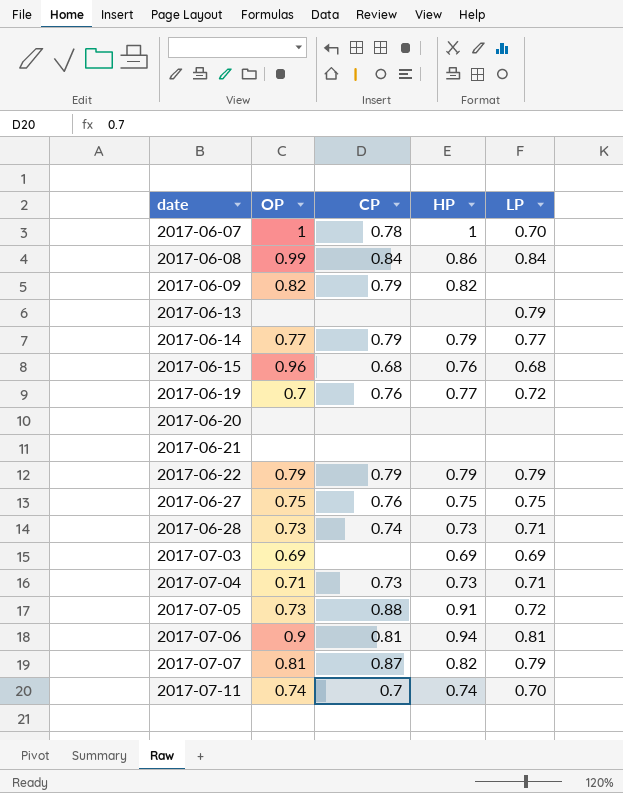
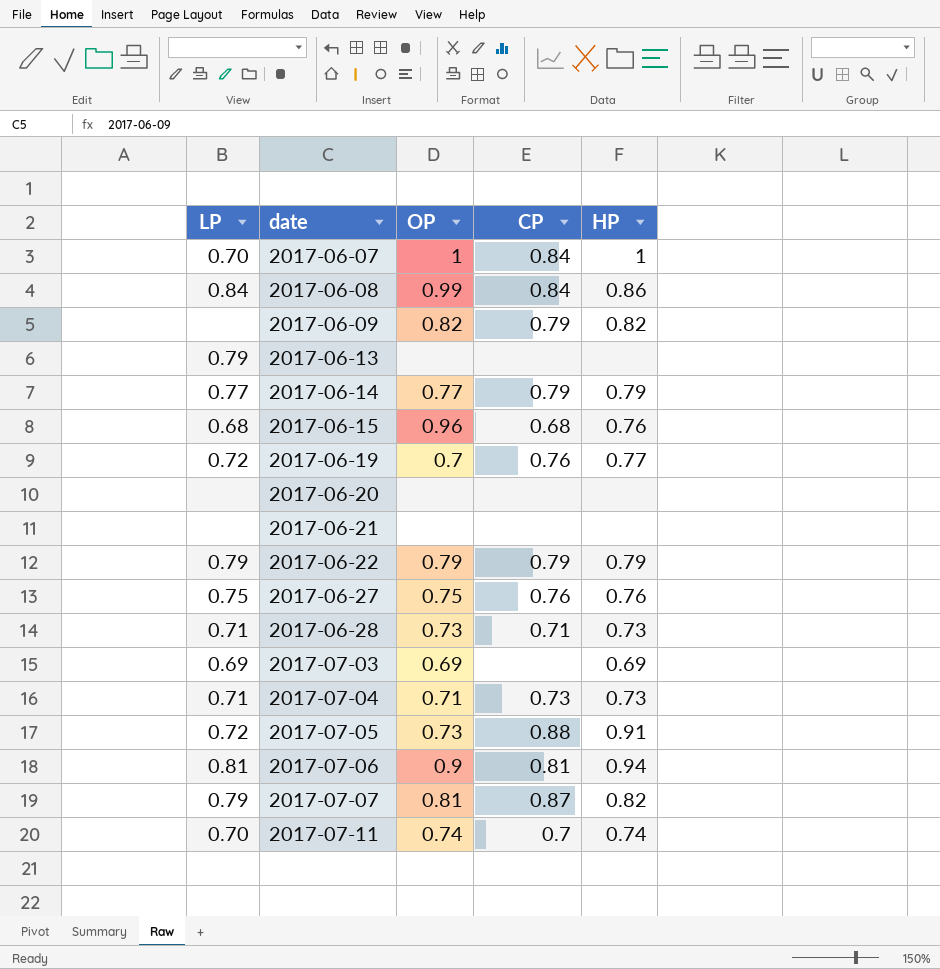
column LP | position: 5 -> 1
2017-06-07 | CP: 0.78 -> 0.84
2017-06-27 | HP: 0.75 -> 0.76
2017-06-28 | CP: 0.74 -> 0.71

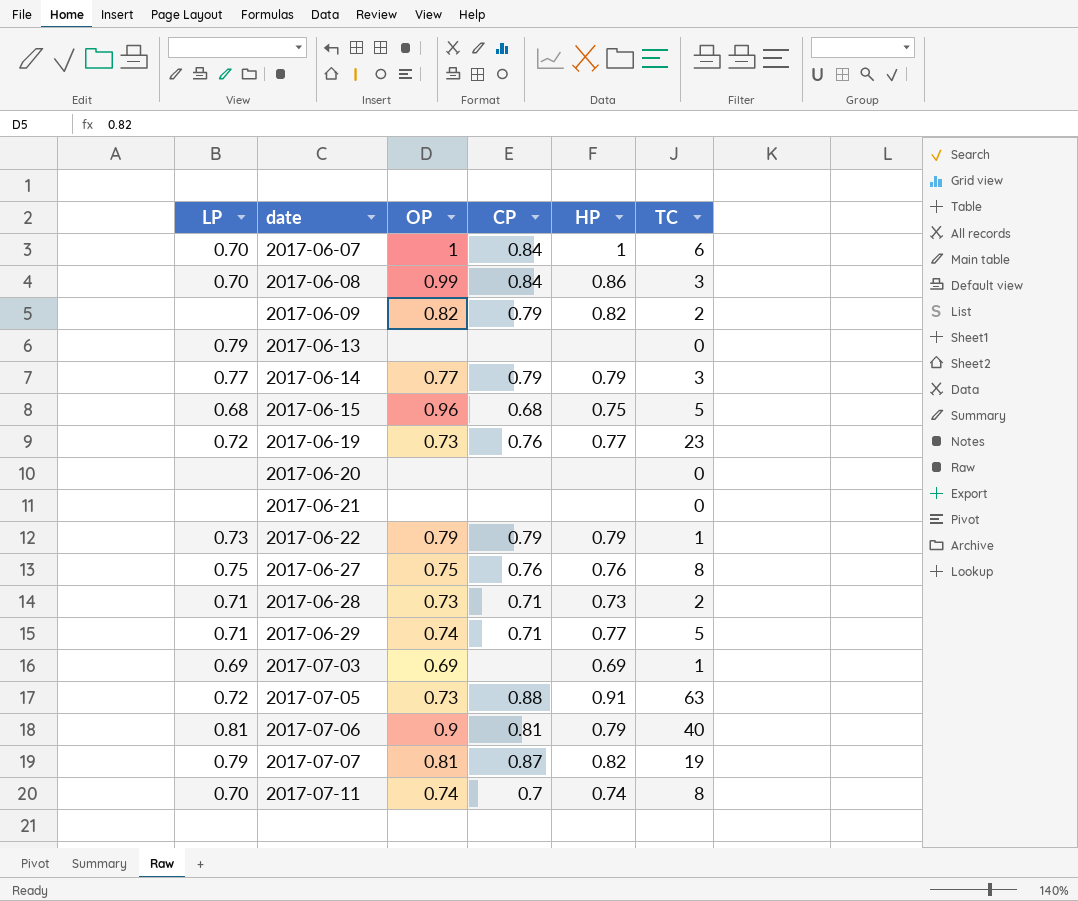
column TC | position: none -> 6
row 2017-07-04: 0.71 | 0.71 | 0.73 | 0.73 -> none
2017-06-08 | LP: 0.84 -> 0.70
2017-06-15 | HP: 0.76 -> 0.75
2017-06-19 | OP: 0.7 -> 0.73
2017-06-22 | LP: 0.79 -> 0.73
row 2017-06-29: none -> 0.71 | 0.74 | 0.71 | 0.77 | 5
2017-07-06 | HP: 0.94 -> 0.79

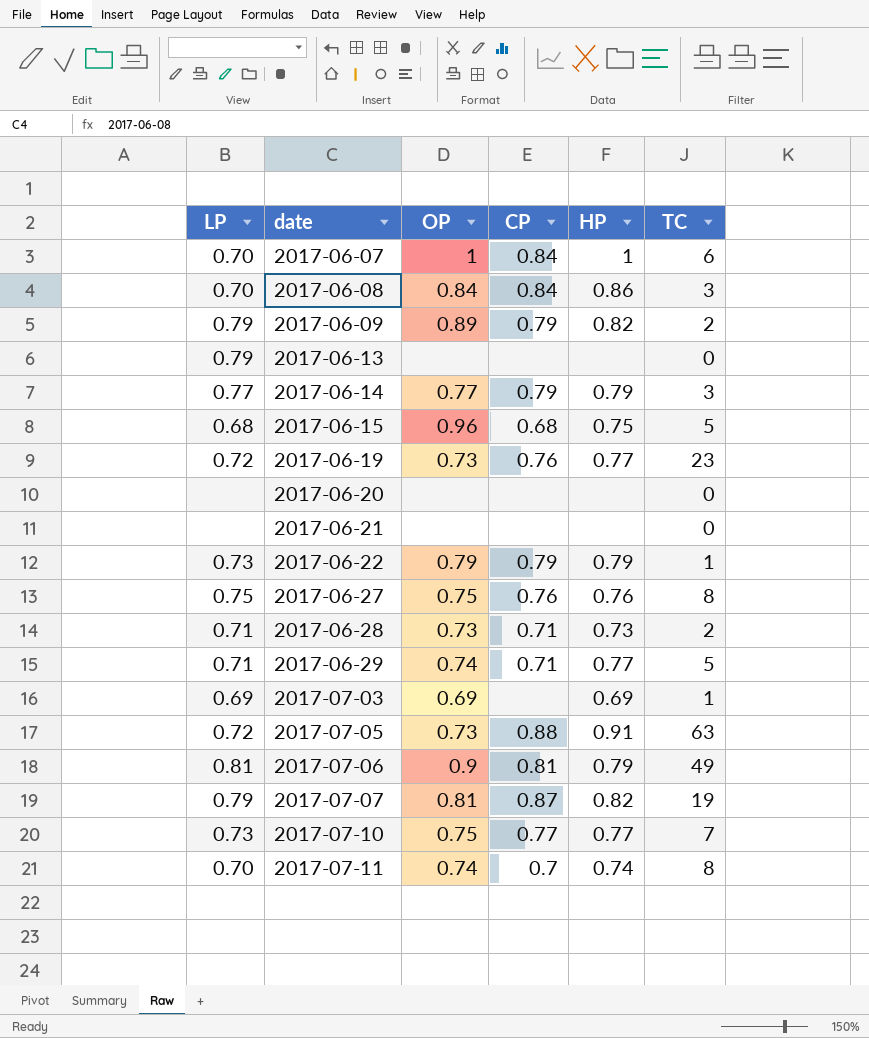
2017-06-08 | OP: 0.99 -> 0.84
2017-06-09 | LP: none -> 0.79
2017-06-09 | OP: 0.82 -> 0.89
2017-07-06 | TC: 40 -> 49
row 2017-07-10: none -> 0.73 | 0.75 | 0.77 | 0.77 | 7

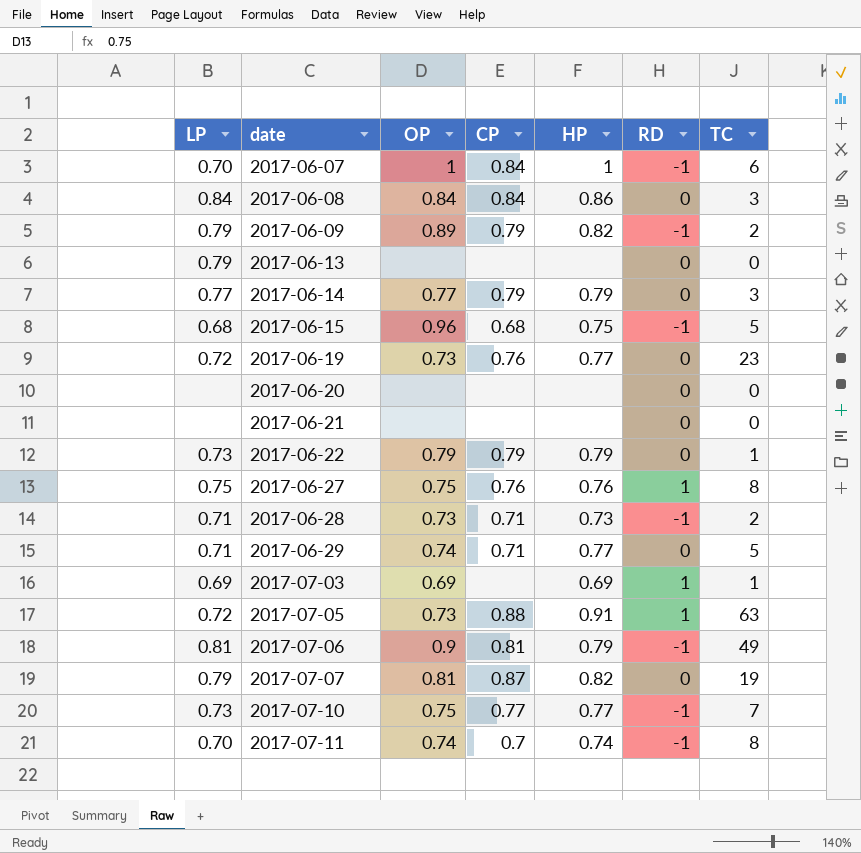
column RD | position: none -> 6
2017-06-08 | LP: 0.70 -> 0.84

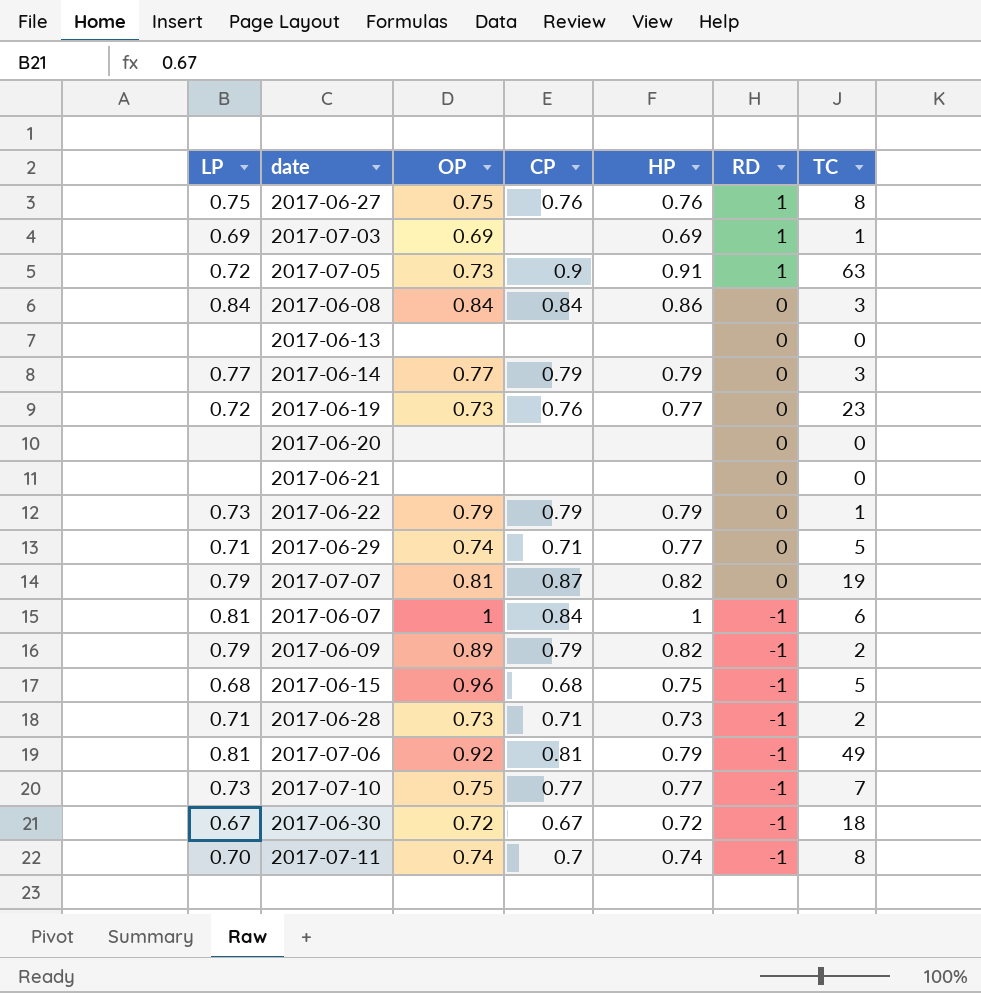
row order: date ascending -> RD descending
2017-07-05 | CP: 0.88 -> 0.9
2017-06-13 | LP: 0.79 -> none
2017-06-07 | LP: 0.70 -> 0.81
2017-07-06 | OP: 0.9 -> 0.92
row 2017-06-30: none -> 0.67 | 0.72 | 0.67 | 0.72 | -1 | 18

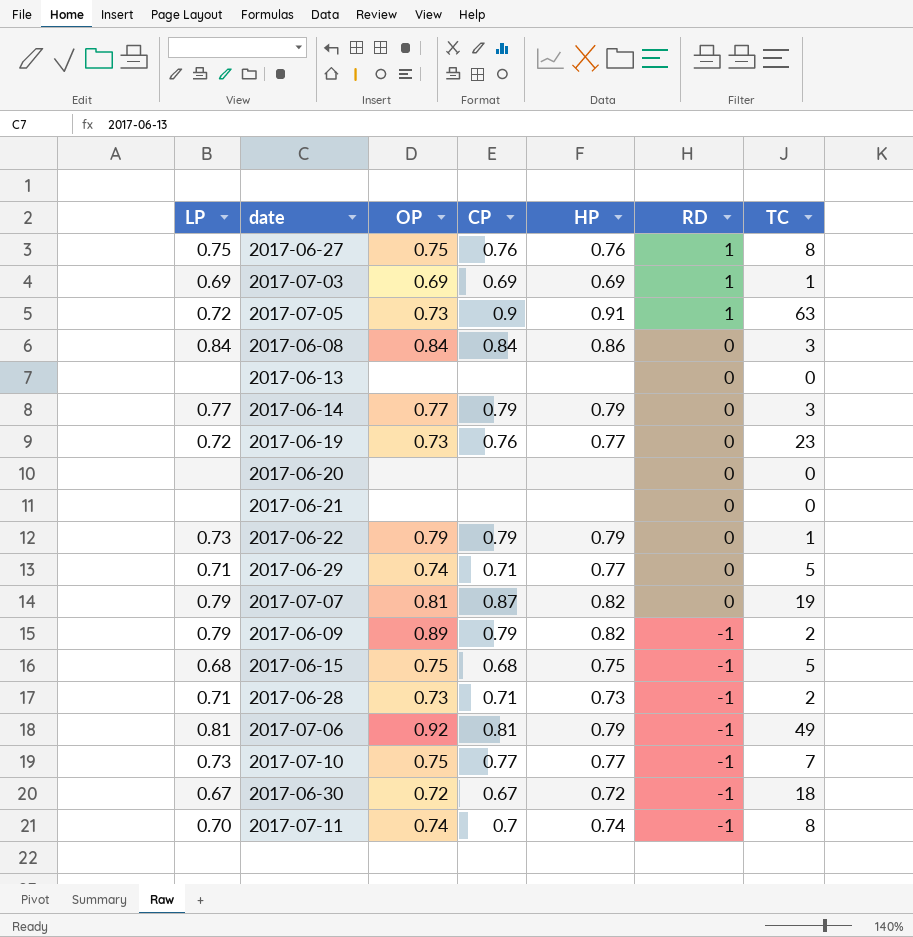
row 2017-06-07: 0.81 | 1 | 0.84 | 1 | -1 | 6 -> none
2017-07-03 | CP: none -> 0.69
2017-06-15 | OP: 0.96 -> 0.75

